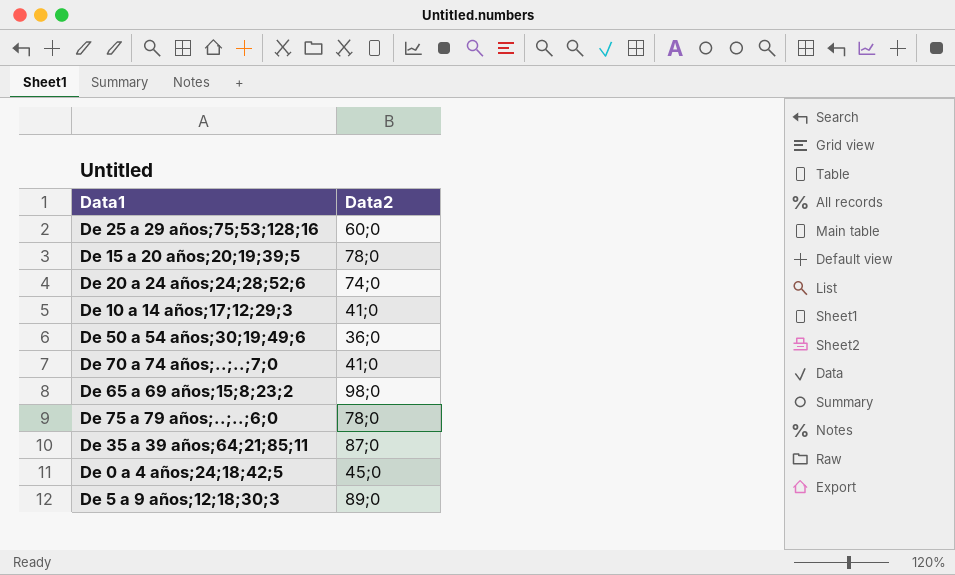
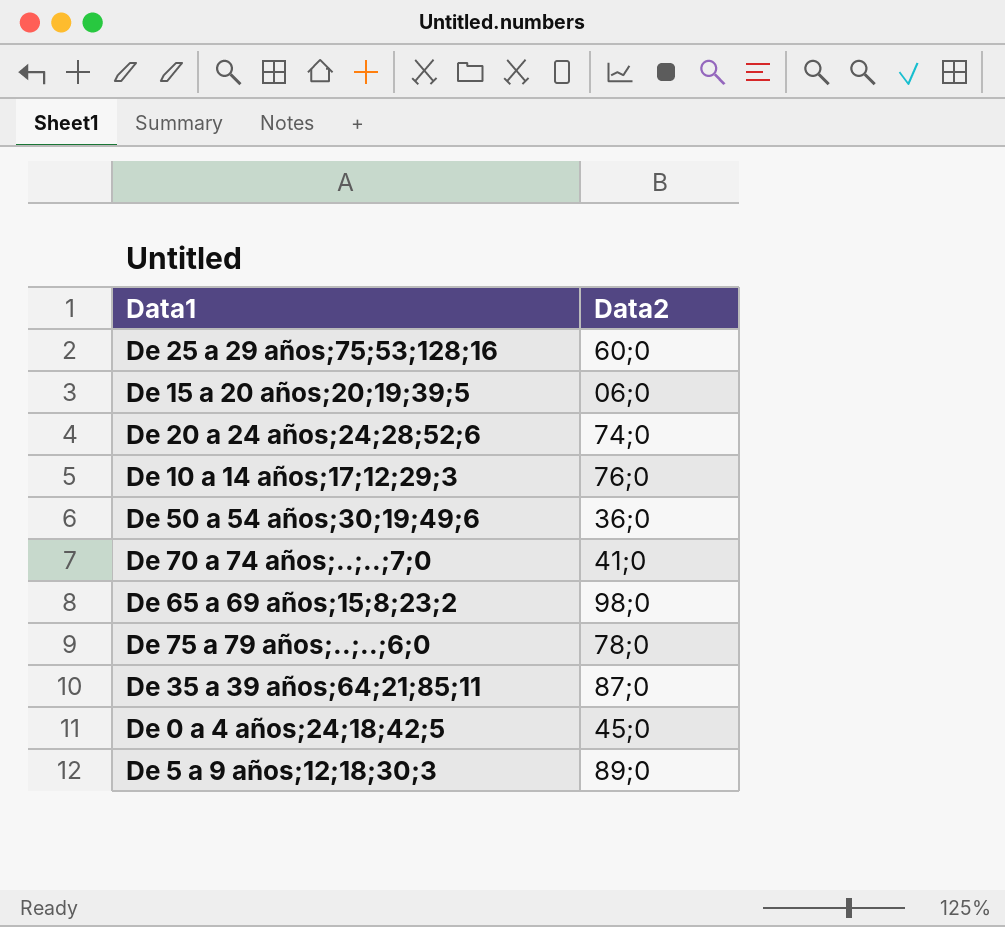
De 15 a 20 años;20;19;39;5 | Data2: 78;0 -> 06;0
De 10 a 14 años;17;12;29;3 | Data2: 41;0 -> 76;0

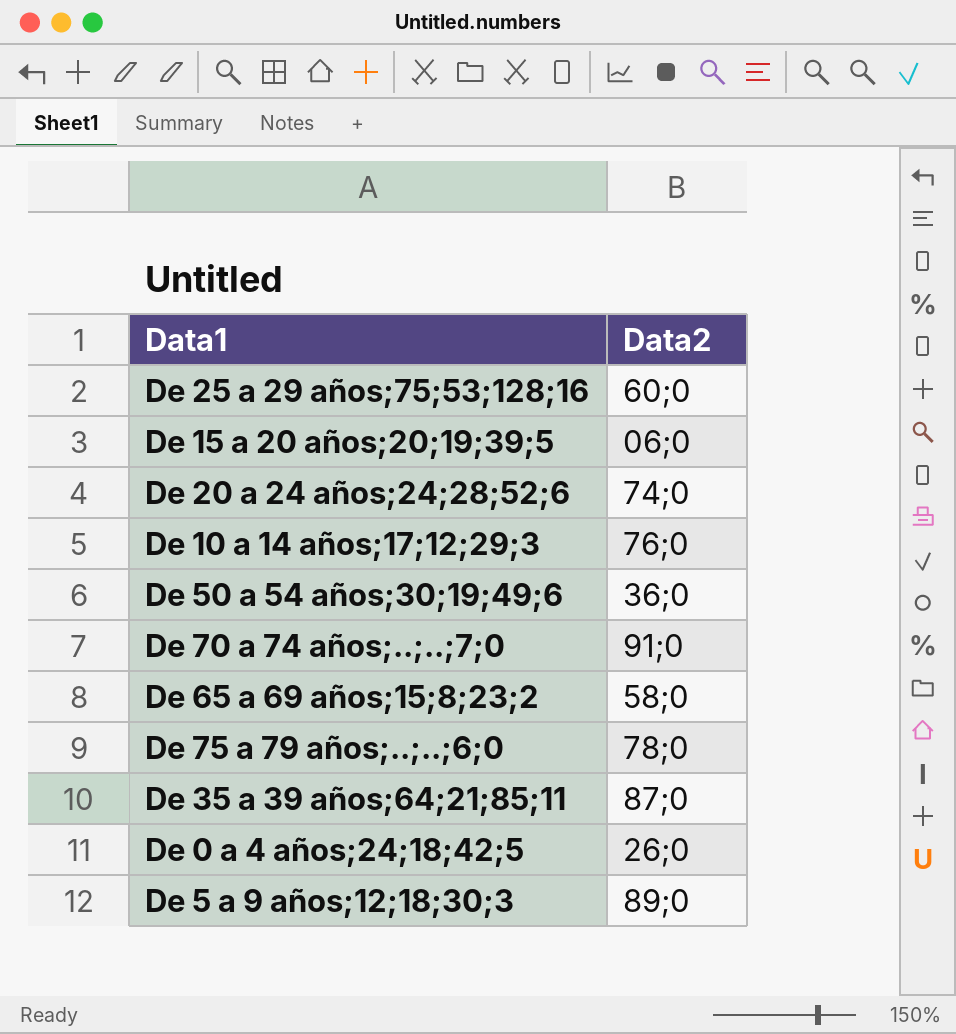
De 70 a 74 años;..;..;7;0 | Data2: 41;0 -> 91;0
De 65 a 69 años;15;8;23;2 | Data2: 98;0 -> 58;0
De 0 a 4 años;24;18;42;5 | Data2: 45;0 -> 26;0

